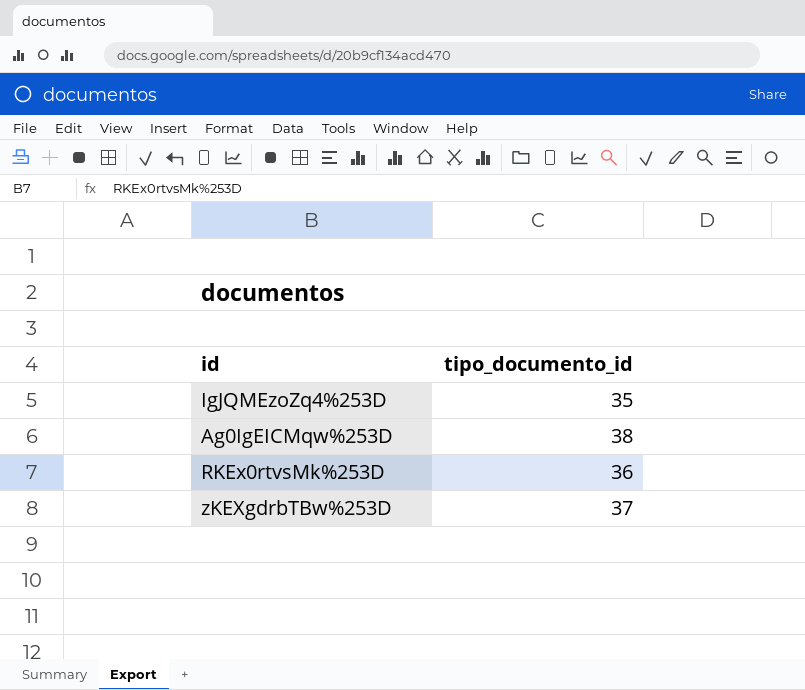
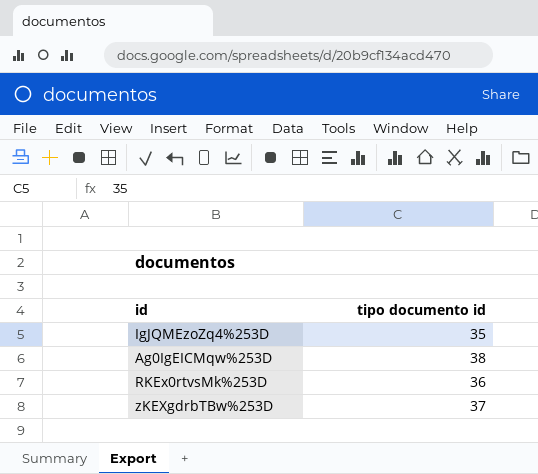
column name: tipo_documento_id -> tipo documento id

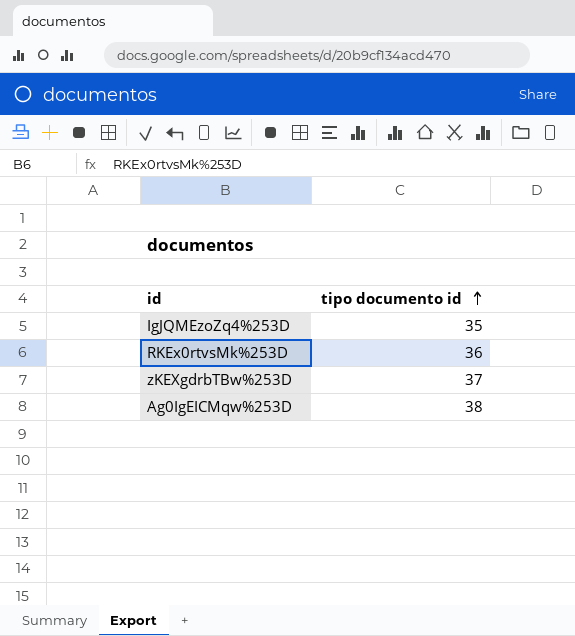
row order: none -> tipo documento id ascending

